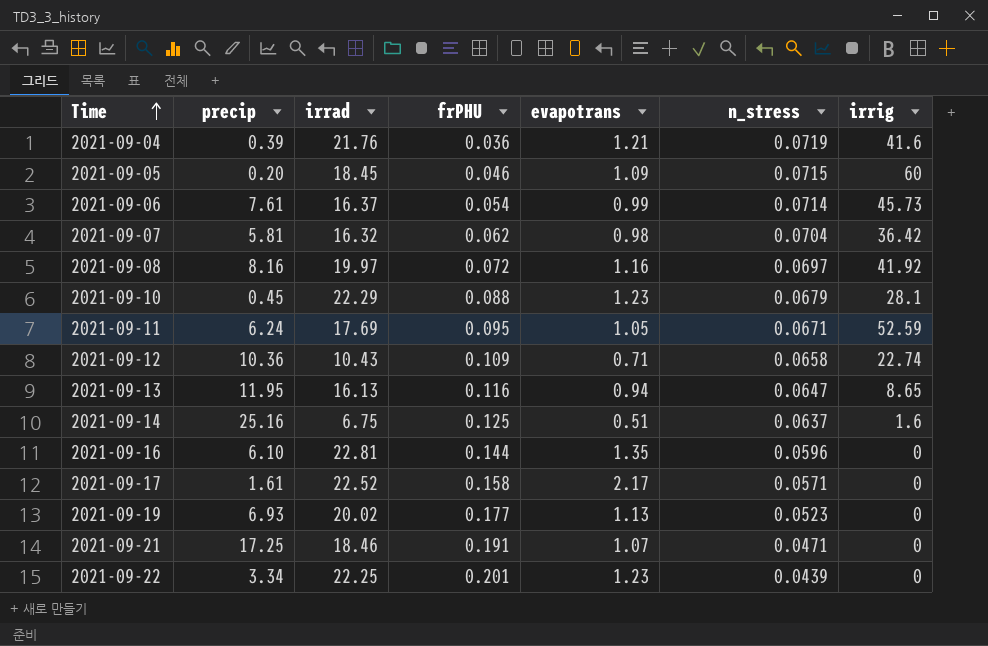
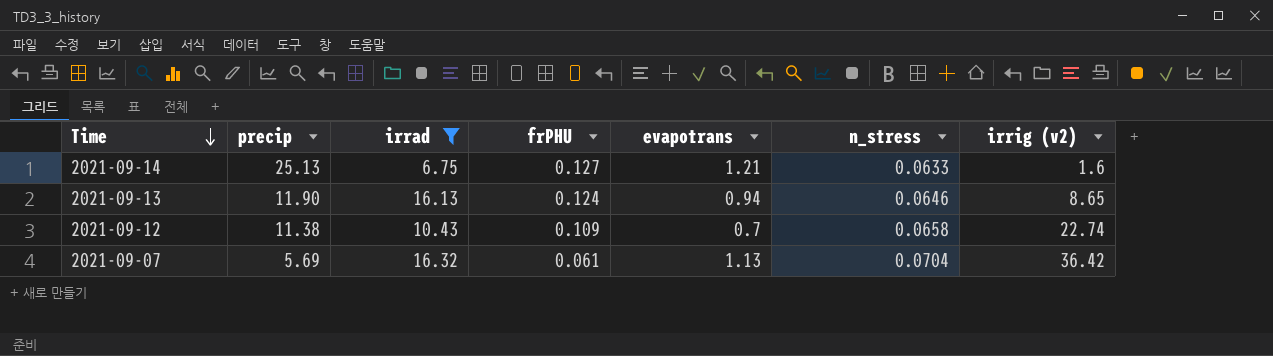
filter: none -> irrad <= 16.32
row order: Time ascending -> Time descending
column name: irrig -> irrig (v2)
2021-09-14 | precip: 25.16 -> 25.13
2021-09-14 | frPHU: 0.125 -> 0.127
2021-09-14 | evapotrans: 0.51 -> 1.21
2021-09-14 | n_stress: 0.0637 -> 0.0633
2021-09-13 | precip: 11.95 -> 11.90
2021-09-13 | frPHU: 0.116 -> 0.124
2021-09-13 | n_stress: 0.0647 -> 0.0646
2021-09-12 | precip: 10.36 -> 11.38
2021-09-12 | evapotrans: 0.71 -> 0.7
2021-09-07 | precip: 5.81 -> 5.69
2021-09-07 | frPHU: 0.062 -> 0.061
2021-09-07 | evapotrans: 0.98 -> 1.13

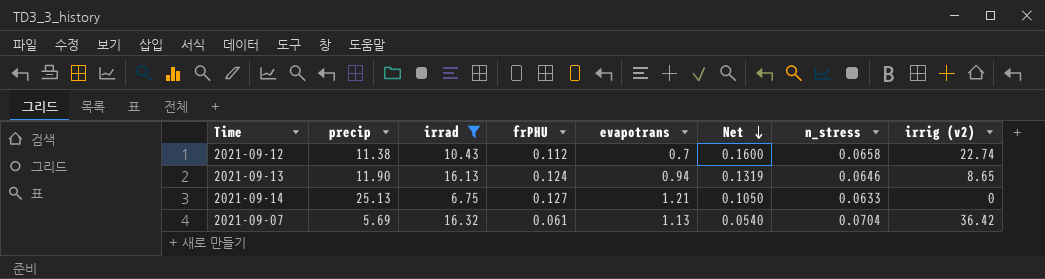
row order: Time descending -> Net descending
column Net | formula: none -> [frPHU] / [evapotrans]
2021-09-12 | frPHU: 0.109 -> 0.112
2021-09-14 | irrig (v2): 1.6 -> 0

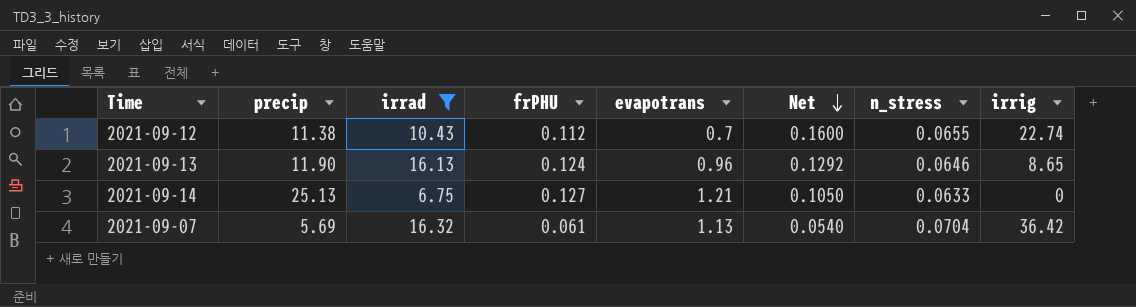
column name: irrig (v2) -> irrig
2021-09-12 | n_stress: 0.0658 -> 0.0655
2021-09-13 | evapotrans: 0.94 -> 0.96
2021-09-13 | Net: 0.1319 -> 0.1292

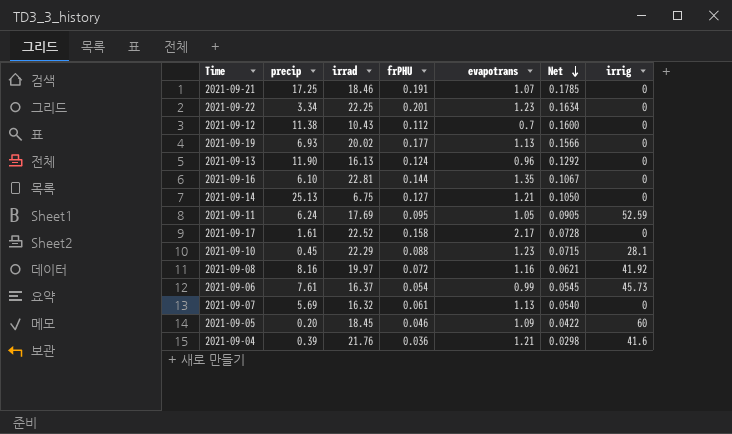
filter: irrad <= 16.32 -> none
column n_stress | position: 7 -> none
2021-09-12 | irrig: 22.74 -> 0
2021-09-13 | irrig: 8.65 -> 0
2021-09-07 | irrig: 36.42 -> 0

